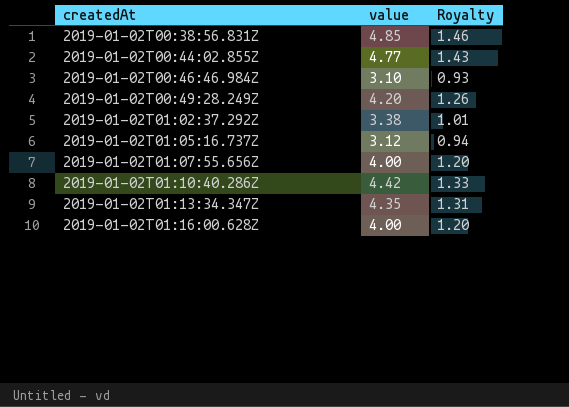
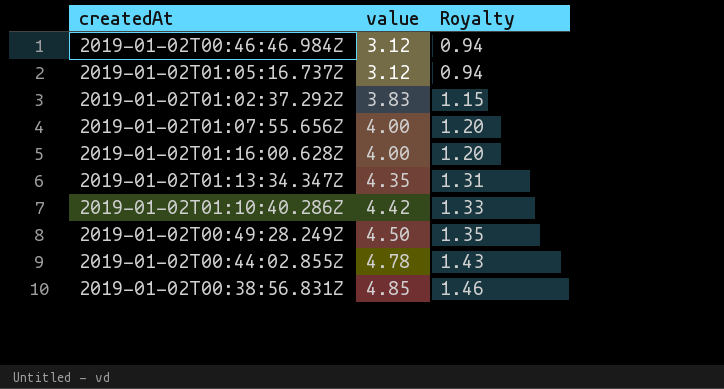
row order: createdAt ascending -> value ascending
2019-01-02T00:46:46.984Z | value: 3.10 -> 3.12
2019-01-02T00:46:46.984Z | Royalty: 0.93 -> 0.94
2019-01-02T01:02:37.292Z | value: 3.38 -> 3.83
2019-01-02T01:02:37.292Z | Royalty: 1.01 -> 1.15
2019-01-02T00:49:28.249Z | value: 4.20 -> 4.50
2019-01-02T00:49:28.249Z | Royalty: 1.26 -> 1.35
2019-01-02T00:44:02.855Z | value: 4.77 -> 4.78

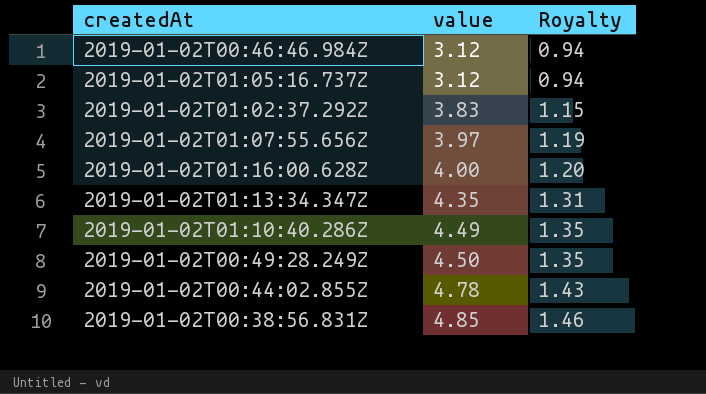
2019-01-02T01:07:55.656Z | value: 4.00 -> 3.97
2019-01-02T01:07:55.656Z | Royalty: 1.20 -> 1.19
2019-01-02T01:10:40.286Z | value: 4.42 -> 4.49
2019-01-02T01:10:40.286Z | Royalty: 1.33 -> 1.35

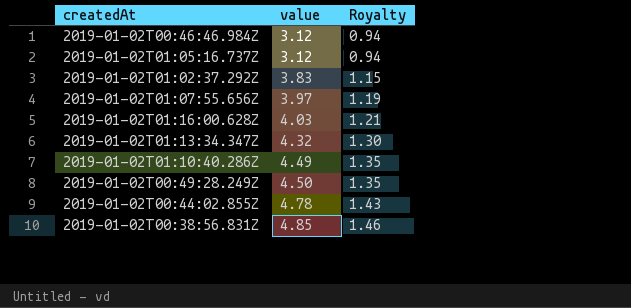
2019-01-02T01:16:00.628Z | value: 4.00 -> 4.03
2019-01-02T01:16:00.628Z | Royalty: 1.20 -> 1.21
2019-01-02T01:13:34.347Z | value: 4.35 -> 4.32
2019-01-02T01:13:34.347Z | Royalty: 1.31 -> 1.30

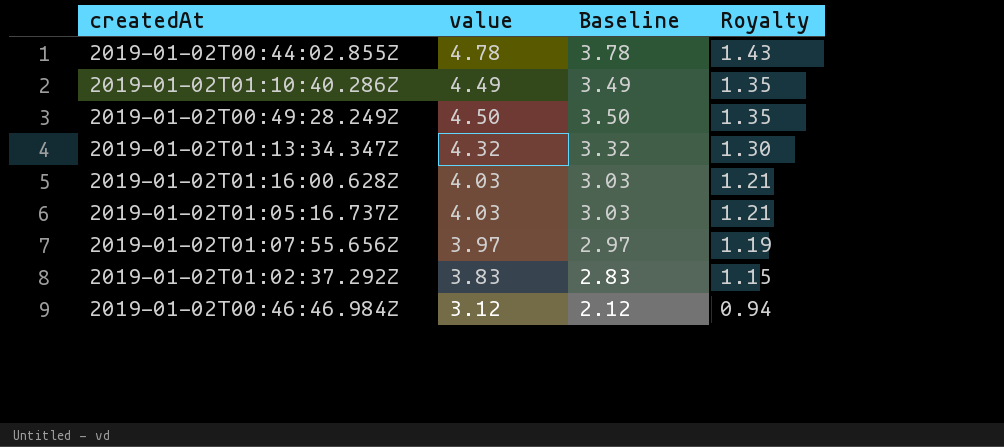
row order: value ascending -> Royalty descending
column Baseline | formula: none -> [value] - 1
row 2019-01-02T00:38:56.831Z: 4.85 | 1.46 -> none
2019-01-02T01:05:16.737Z | value: 3.12 -> 4.03
2019-01-02T01:05:16.737Z | Royalty: 0.94 -> 1.21

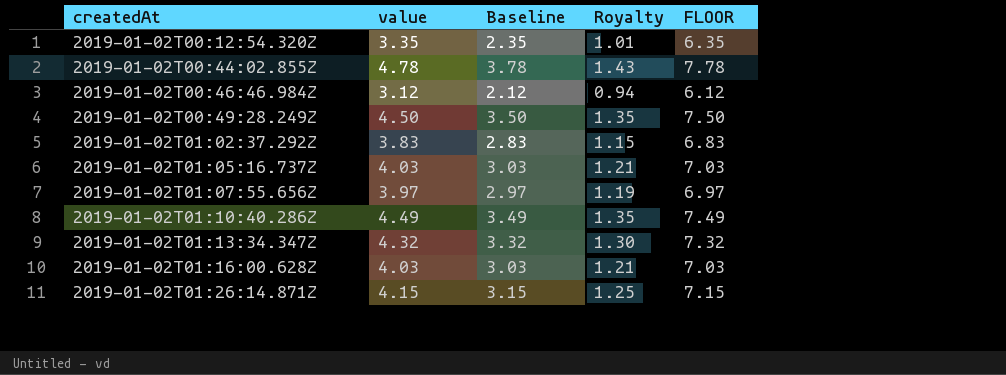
row order: Royalty descending -> createdAt ascending
column FLOOR | formula: none -> [value] + 3
row 2019-01-02T00:12:54.320Z: none -> 3.35 | 2.35 | 1.01 | 6.35
row 2019-01-02T01:26:14.871Z: none -> 4.15 | 3.15 | 1.25 | 7.15

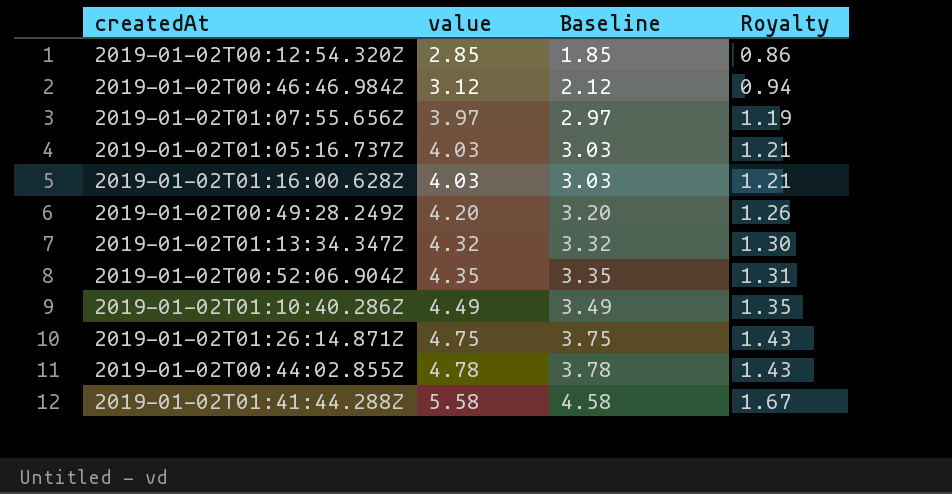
row order: createdAt ascending -> value ascending
column FLOOR | formula: [value] + 3 -> none
row 2019-01-02T01:02:37.292Z: 3.83 | 2.83 | 1.15 | 6.83 -> none
2019-01-02T00:12:54.320Z | value: 3.35 -> 2.85
2019-01-02T00:12:54.320Z | Baseline: 2.35 -> 1.85
2019-01-02T00:12:54.320Z | Royalty: 1.01 -> 0.86
2019-01-02T00:49:28.249Z | value: 4.50 -> 4.20
2019-01-02T00:49:28.249Z | Baseline: 3.50 -> 3.20
2019-01-02T00:49:28.249Z | Royalty: 1.35 -> 1.26
row 2019-01-02T00:52:06.904Z: none -> 4.35 | 3.35 | 1.31
2019-01-02T01:26:14.871Z | value: 4.15 -> 4.75
2019-01-02T01:26:14.871Z | Baseline: 3.15 -> 3.75
2019-01-02T01:26:14.871Z | Royalty: 1.25 -> 1.43
row 2019-01-02T01:41:44.288Z: none -> 5.58 | 4.58 | 1.67

